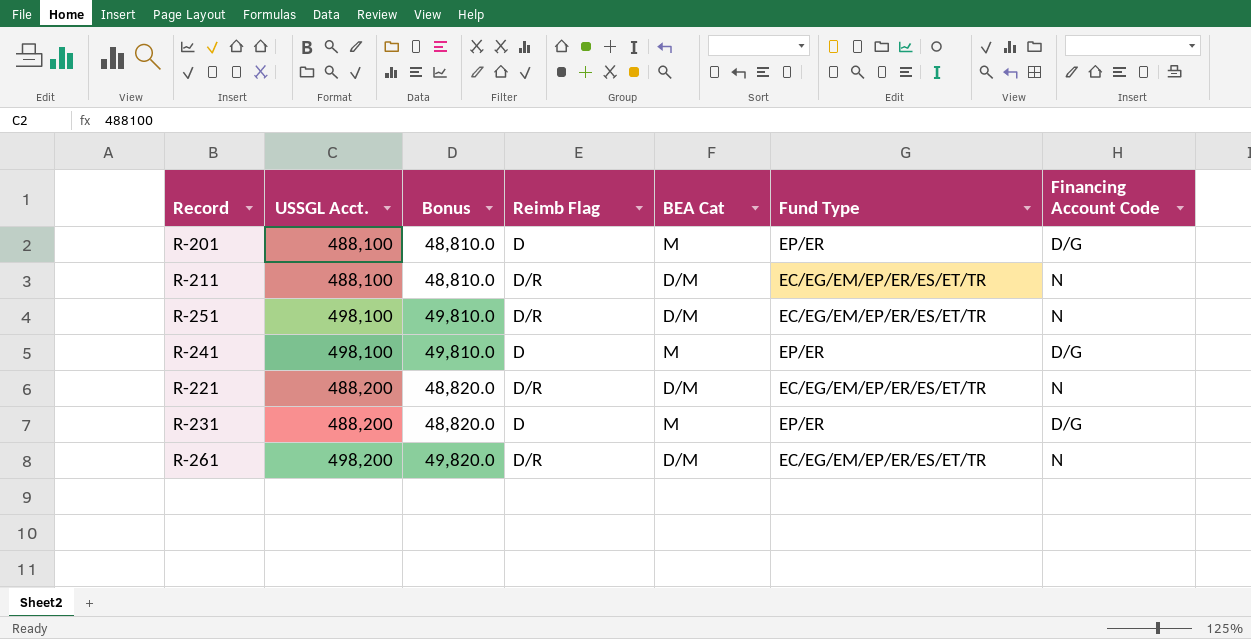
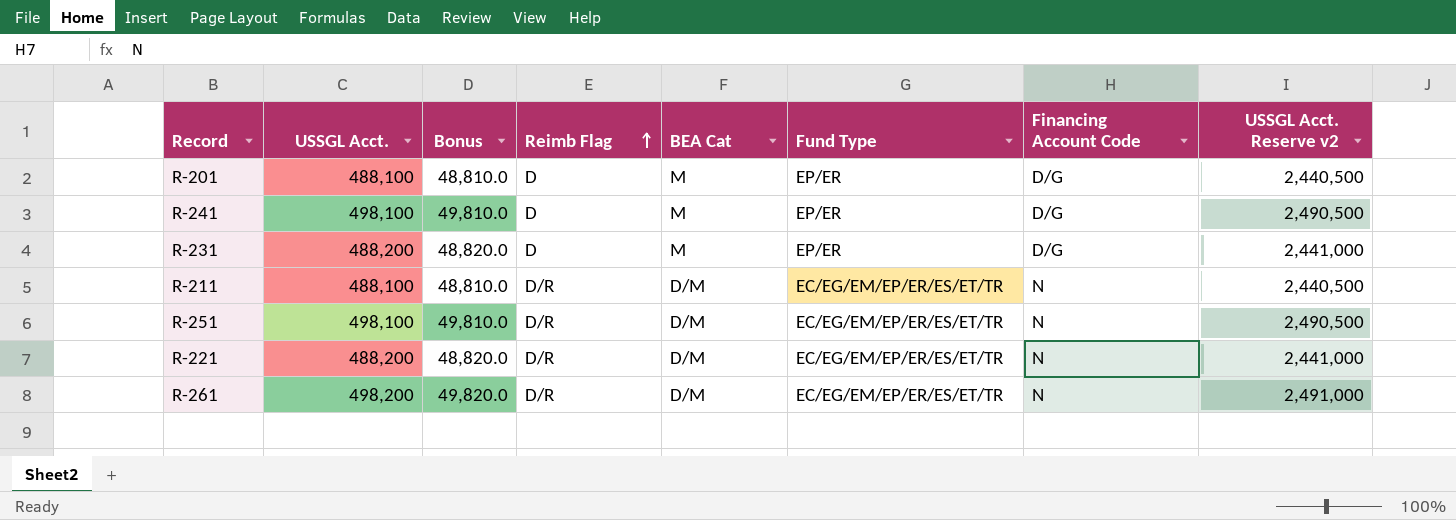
row order: none -> Reimb Flag ascending
column USSGL Acct. Reserve v2 | formula: none -> [USSGL Acct.] * 5

